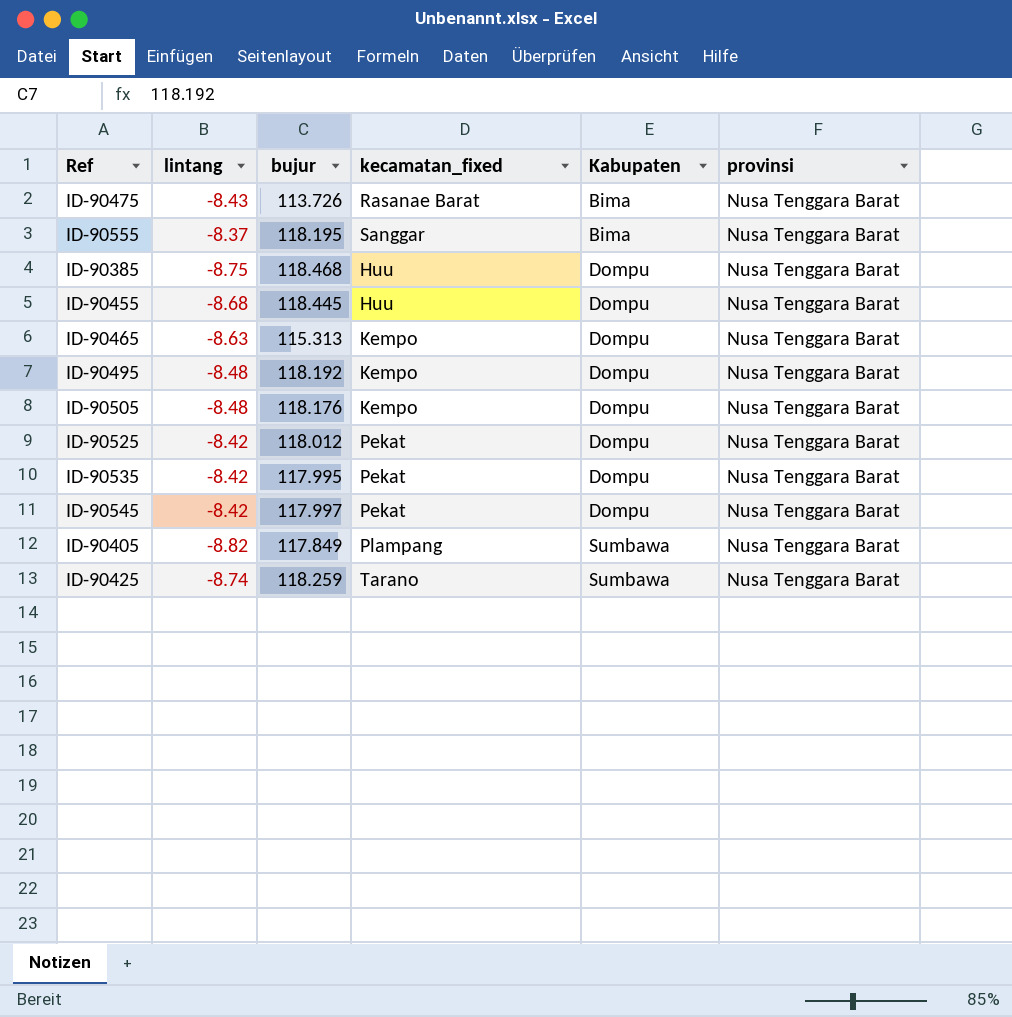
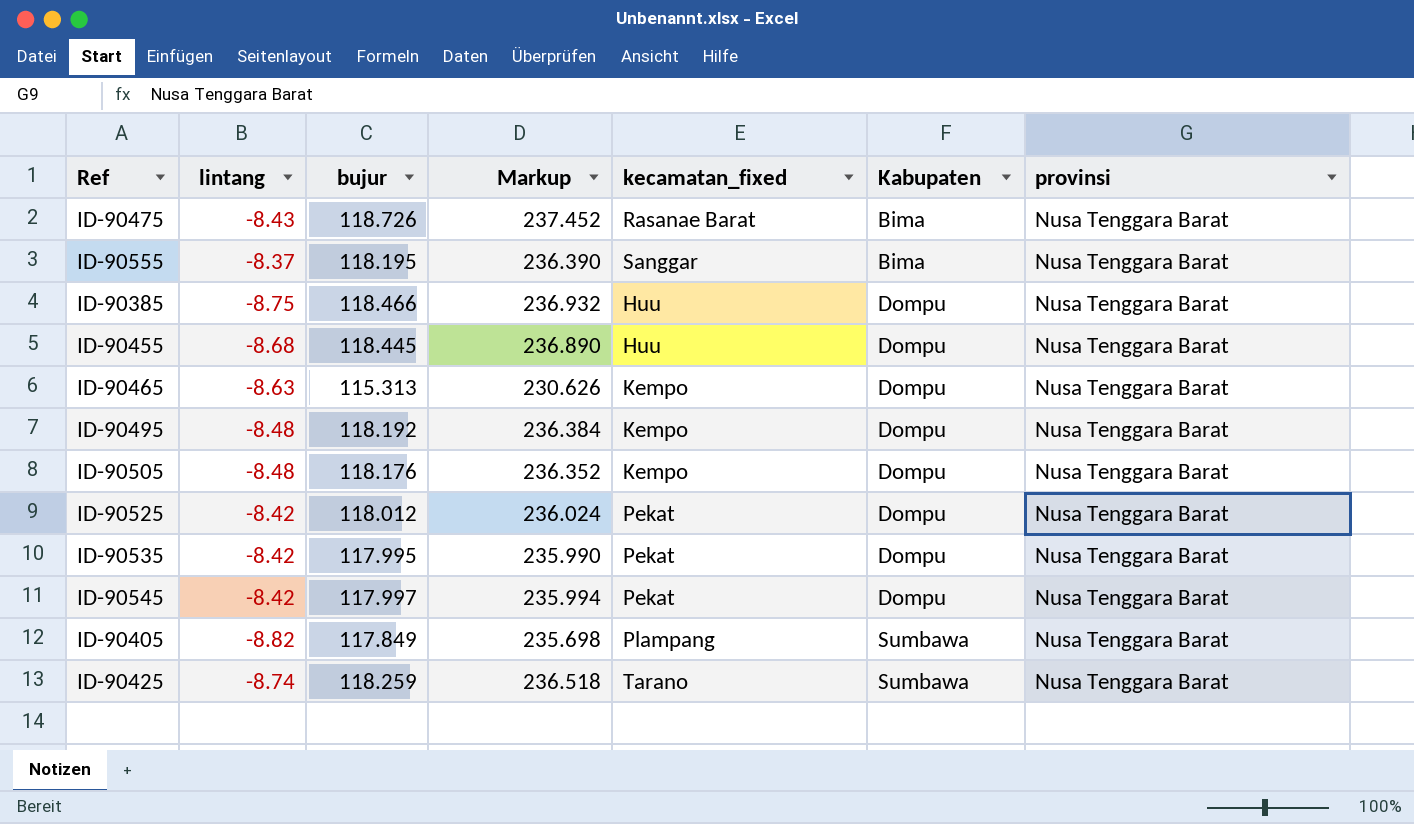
column Markup | formula: none -> [bujur] * 2
ID-90475 | bujur: 113.726 -> 118.726
ID-90385 | bujur: 118.468 -> 118.466

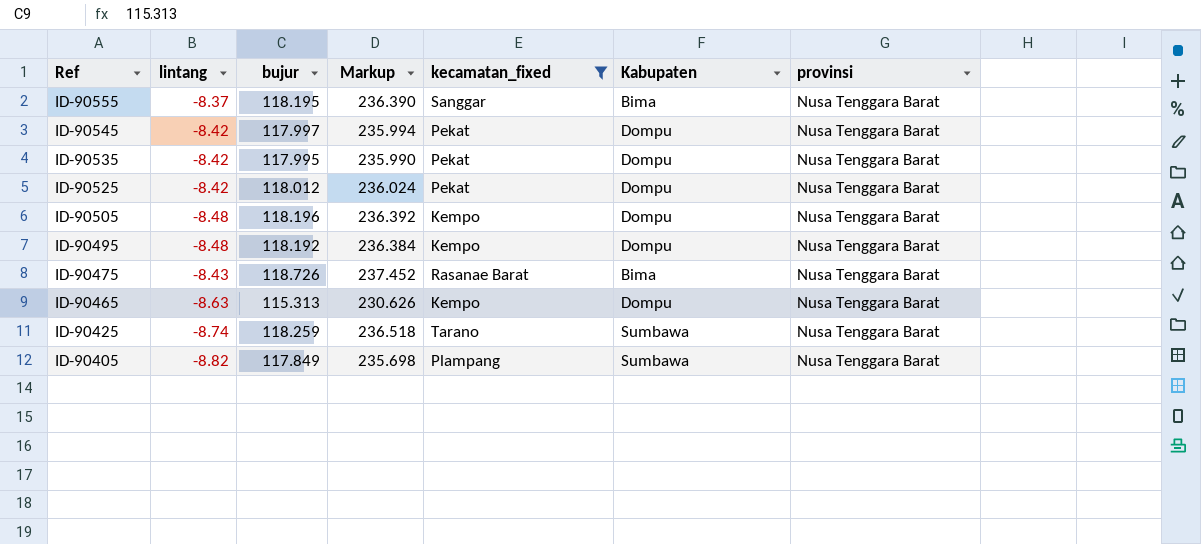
filter: none -> kecamatan_fixed != Huu
row order: Kabupaten ascending -> Ref descending
ID-90505 | bujur: 118.176 -> 118.196
ID-90505 | Markup: 236.352 -> 236.392

